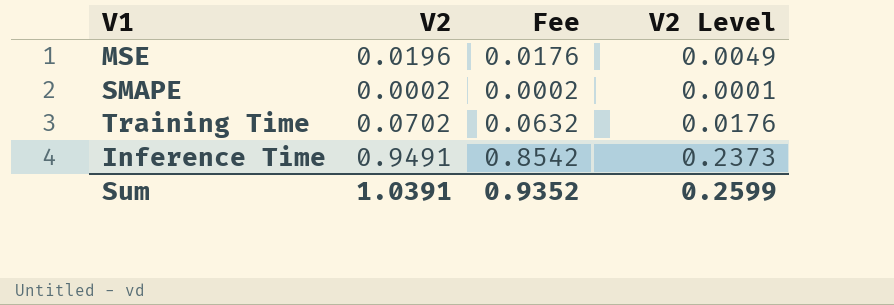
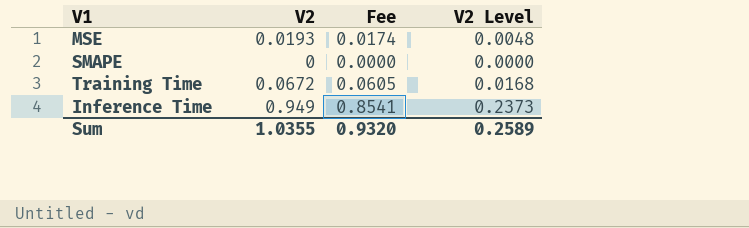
MSE | V2: 0.0196 -> 0.0193
MSE | Fee: 0.0176 -> 0.0174
MSE | V2 Level: 0.0049 -> 0.0048
SMAPE | V2: 0.0002 -> 0
SMAPE | Fee: 0.0002 -> 0.0000
SMAPE | V2 Level: 0.0001 -> 0.0000
Training Time | V2: 0.0702 -> 0.0672
Training Time | Fee: 0.0632 -> 0.0605
Training Time | V2 Level: 0.0176 -> 0.0168
Inference Time | V2: 0.9491 -> 0.949
Inference Time | Fee: 0.8542 -> 0.8541
Sum | V2: 1.0391 -> 1.0355
Sum | Fee: 0.9352 -> 0.9320
Sum | V2 Level: 0.2599 -> 0.2589

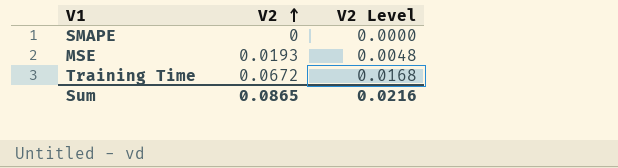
row order: none -> V2 ascending
column Fee | formula: [V2] * 0.9 -> none
row Inference Time: 0.949 | 0.8541 | 0.2373 -> none
Sum | V2: 1.0355 -> 0.0865
Sum | V2 Level: 0.2589 -> 0.0216

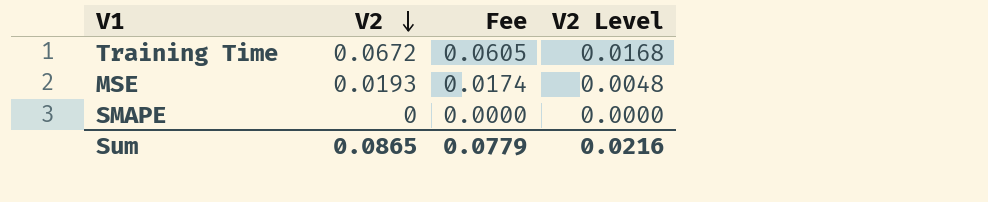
row order: V2 ascending -> V2 descending
column Fee | formula: none -> [V2] * 0.9

